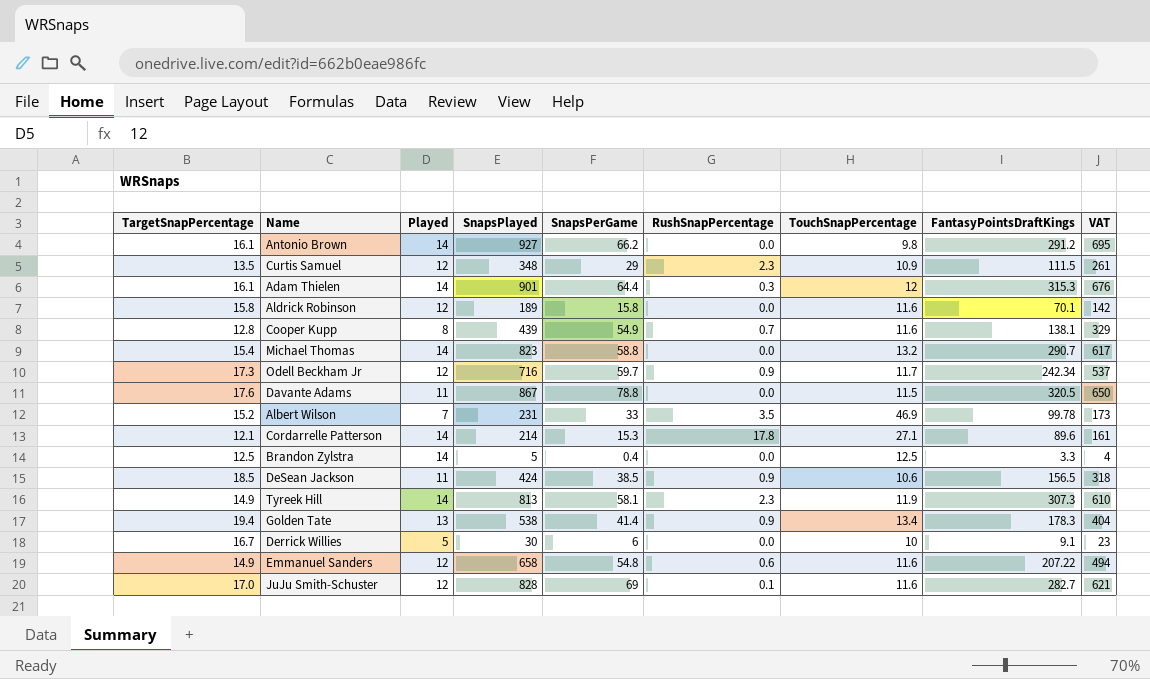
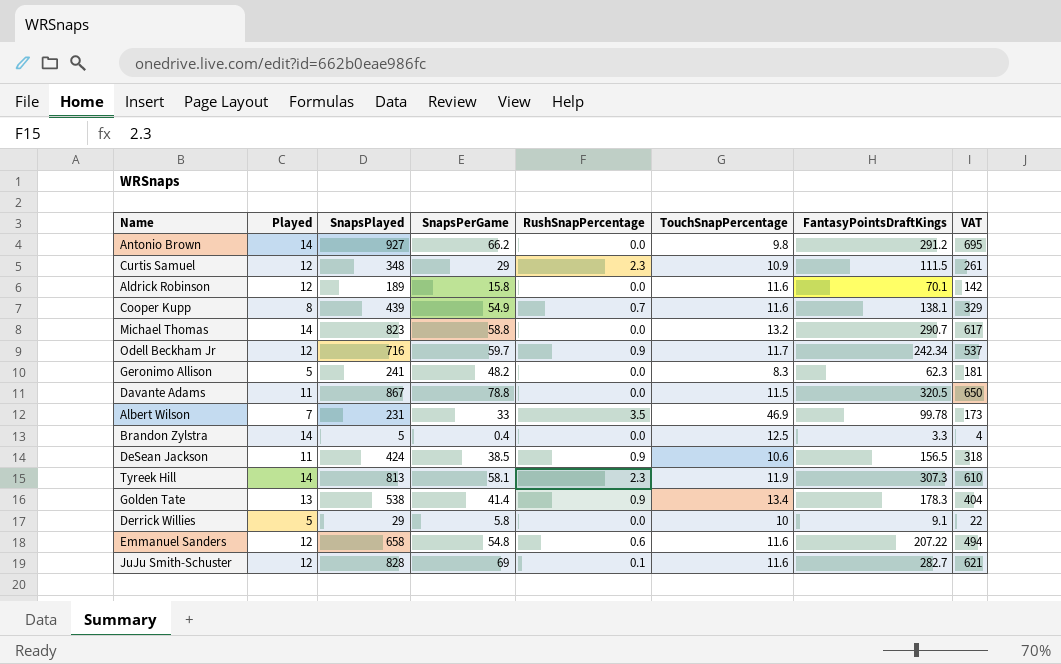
column TargetSnapPercentage | position: 1 -> none
row Adam Thielen: 16.1 | 14 | 901 | 64.4 | 0.3 | 12 | 315.3 | 676 -> none
row Cordarrelle Patterson: 12.1 | 14 | 214 | 15.3 | 17.8 | 27.1 | 89.6 | 161 -> none
row Geronimo Allison: none -> 5 | 241 | 48.2 | 0.0 | 8.3 | 62.3 | 181
Derrick Willies | SnapsPlayed: 30 -> 29
Derrick Willies | SnapsPerGame: 6 -> 5.8
Derrick Willies | VAT: 23 -> 22

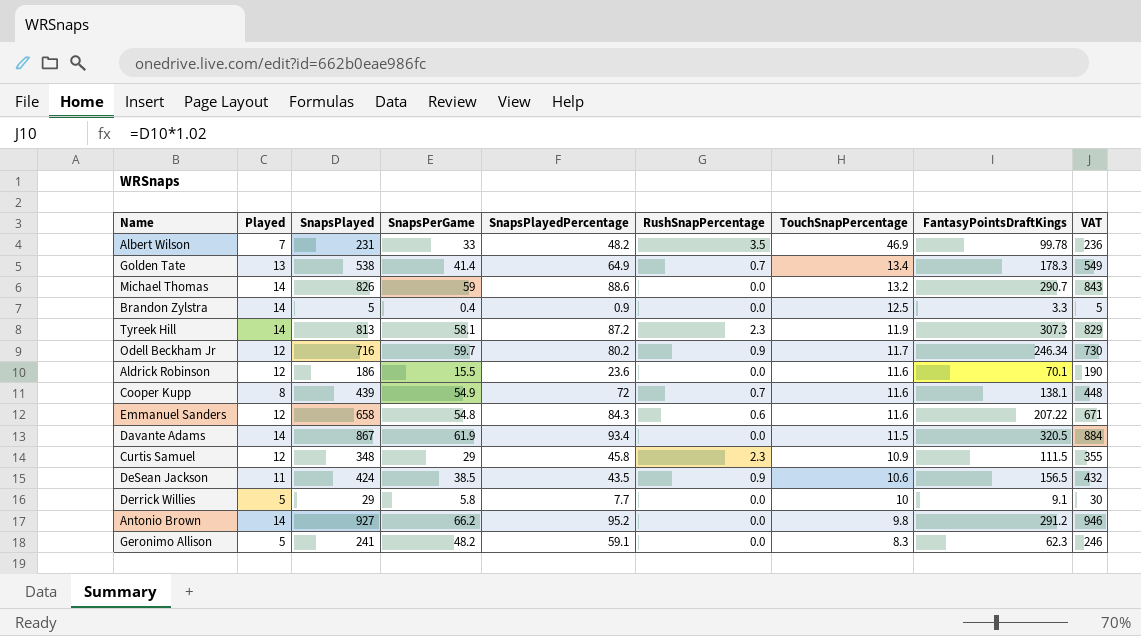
row order: none -> TouchSnapPercentage descending
column SnapsPlayedPercentage | position: none -> 5
column VAT | formula: [SnapsPlayed] * 0.75 -> [SnapsPlayed] * 1.02
row JuJu Smith-Schuster: 12 | 828 | 69 | 0.1 | 11.6 | 282.7 | 621 -> none
Golden Tate | RushSnapPercentage: 0.9 -> 0.7
Michael Thomas | SnapsPlayed: 823 -> 826
Michael Thomas | SnapsPerGame: 58.8 -> 59
Odell Beckham Jr | FantasyPointsDraftKings: 242.34 -> 246.34
Aldrick Robinson | SnapsPlayed: 189 -> 186
Aldrick Robinson | SnapsPerGame: 15.8 -> 15.5
Davante Adams | Played: 11 -> 14
Davante Adams | SnapsPerGame: 78.8 -> 61.9

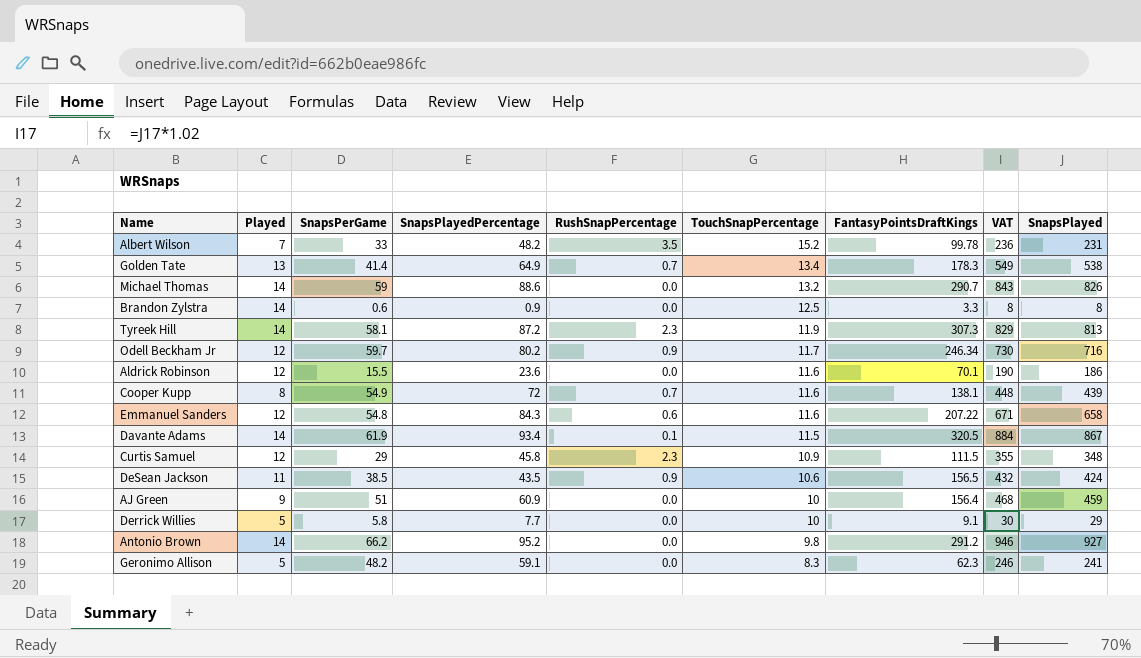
column SnapsPlayed | position: 3 -> 9
Albert Wilson | TouchSnapPercentage: 46.9 -> 15.2
Brandon Zylstra | SnapsPerGame: 0.4 -> 0.6
Brandon Zylstra | VAT: 5 -> 8
Brandon Zylstra | SnapsPlayed: 5 -> 8
Davante Adams | RushSnapPercentage: 0.0 -> 0.1
row AJ Green: none -> 9 | 51 | 60.9 | 0.0 | 10 | 156.4 | 468 | 459

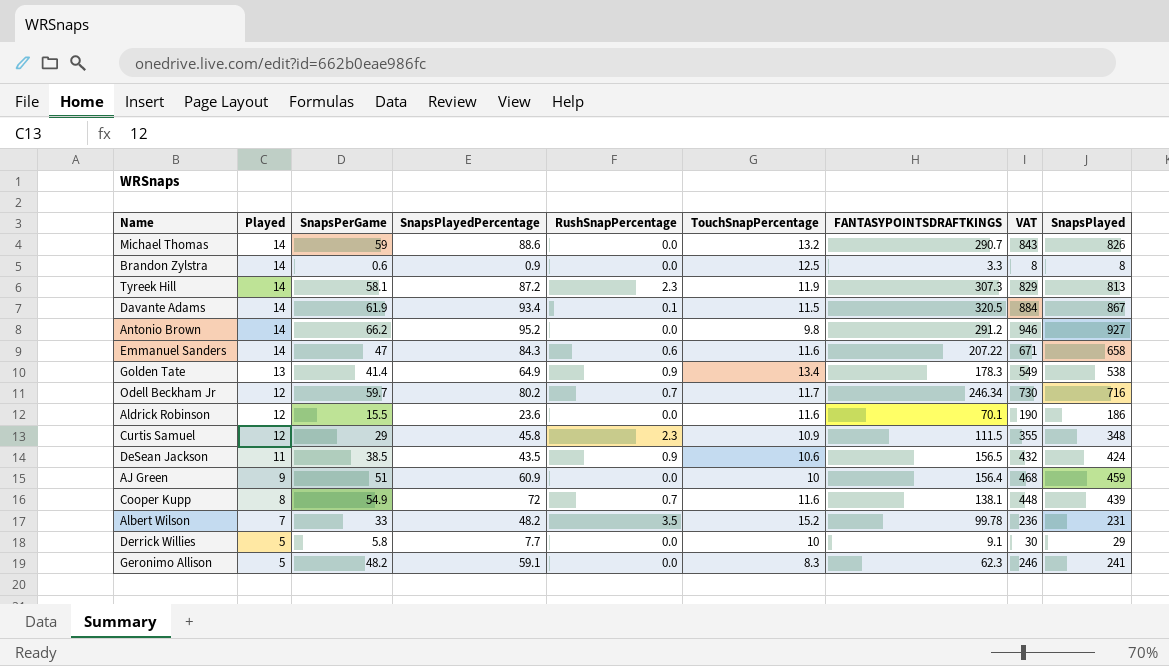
row order: TouchSnapPercentage descending -> Played descending
column name: FantasyPointsDraftKings -> FANTASYPOINTSDRAFTKINGS
Emmanuel Sanders | Played: 12 -> 14
Emmanuel Sanders | SnapsPerGame: 54.8 -> 47
Golden Tate | RushSnapPercentage: 0.7 -> 0.9
Odell Beckham Jr | RushSnapPercentage: 0.9 -> 0.7

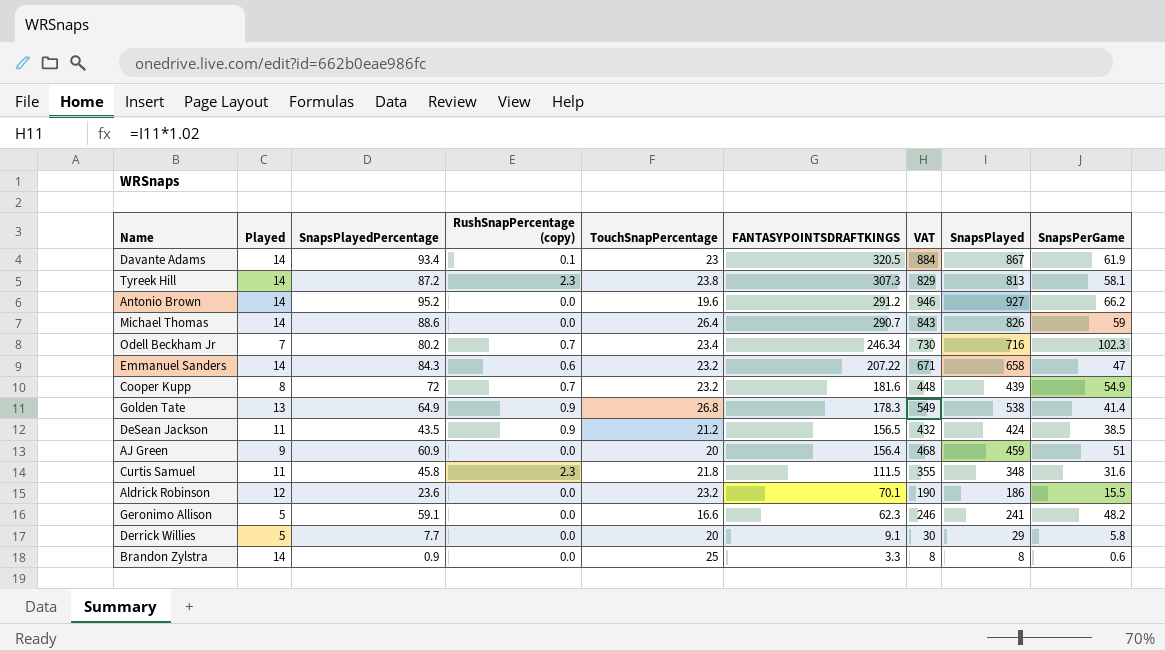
row order: Played descending -> FANTASYPOINTSDRAFTKINGS descending
column name: RushSnapPercentage -> RushSnapPercentage (copy)
column SnapsPerGame | position: 3 -> 9
row Albert Wilson: 7 | 33 | 48.2 | 3.5 | 15.2 | 99.78 | 236 | 231 -> none
Davante Adams | TouchSnapPercentage: 11.5 -> 23
Tyreek Hill | TouchSnapPercentage: 11.9 -> 23.8
Antonio Brown | TouchSnapPercentage: 9.8 -> 19.6
Michael Thomas | TouchSnapPercentage: 13.2 -> 26.4
Odell Beckham Jr | Played: 12 -> 7
Odell Beckham Jr | TouchSnapPercentage: 11.7 -> 23.4
Odell Beckham Jr | SnapsPerGame: 59.7 -> 102.3
Emmanuel Sanders | TouchSnapPercentage: 11.6 -> 23.2
Cooper Kupp | TouchSnapPercentage: 11.6 -> 23.2
Cooper Kupp | FANTASYPOINTSDRAFTKINGS: 138.1 -> 181.6
Golden Tate | TouchSnapPercentage: 13.4 -> 26.8
DeSean Jackson | TouchSnapPercentage: 10.6 -> 21.2
AJ Green | TouchSnapPercentage: 10 -> 20
Curtis Samuel | Played: 12 -> 11
Curtis Samuel | TouchSnapPercentage: 10.9 -> 21.8
Curtis Samuel | SnapsPerGame: 29 -> 31.6
Aldrick Robinson | TouchSnapPercentage: 11.6 -> 23.2
Geronimo Allison | TouchSnapPercentage: 8.3 -> 16.6
Derrick Willies | TouchSnapPercentage: 10 -> 20
Brandon Zylstra | TouchSnapPercentage: 12.5 -> 25

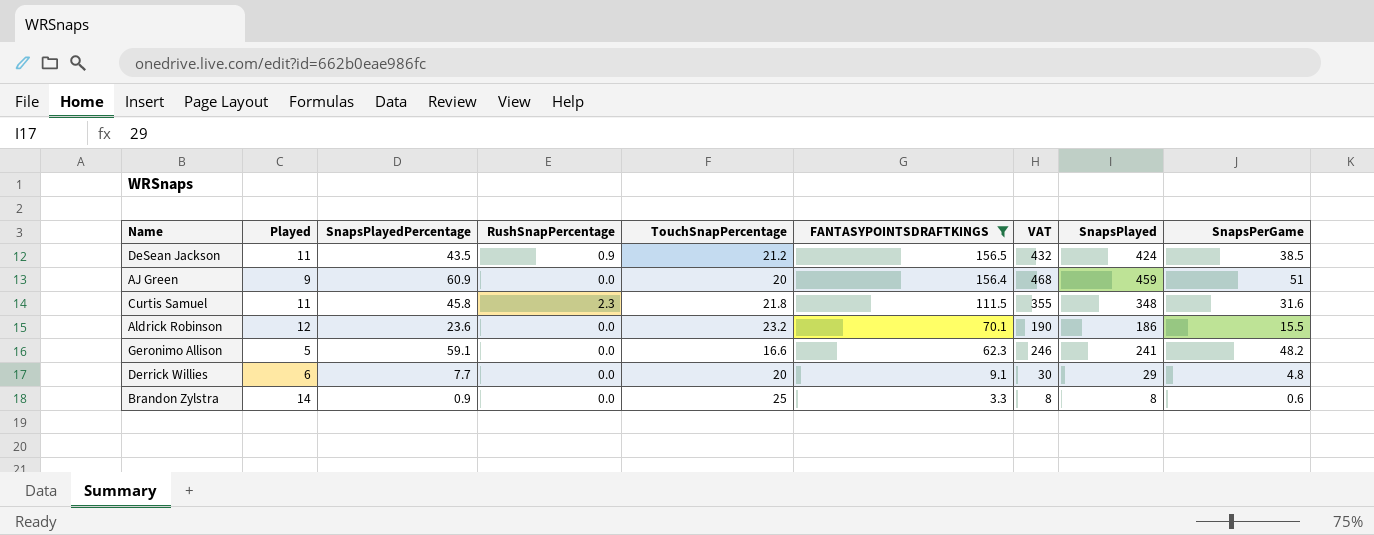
filter: none -> FANTASYPOINTSDRAFTKINGS <= 156.5
column name: RushSnapPercentage (copy) -> RushSnapPercentage
Derrick Willies | Played: 5 -> 6
Derrick Willies | SnapsPerGame: 5.8 -> 4.8

